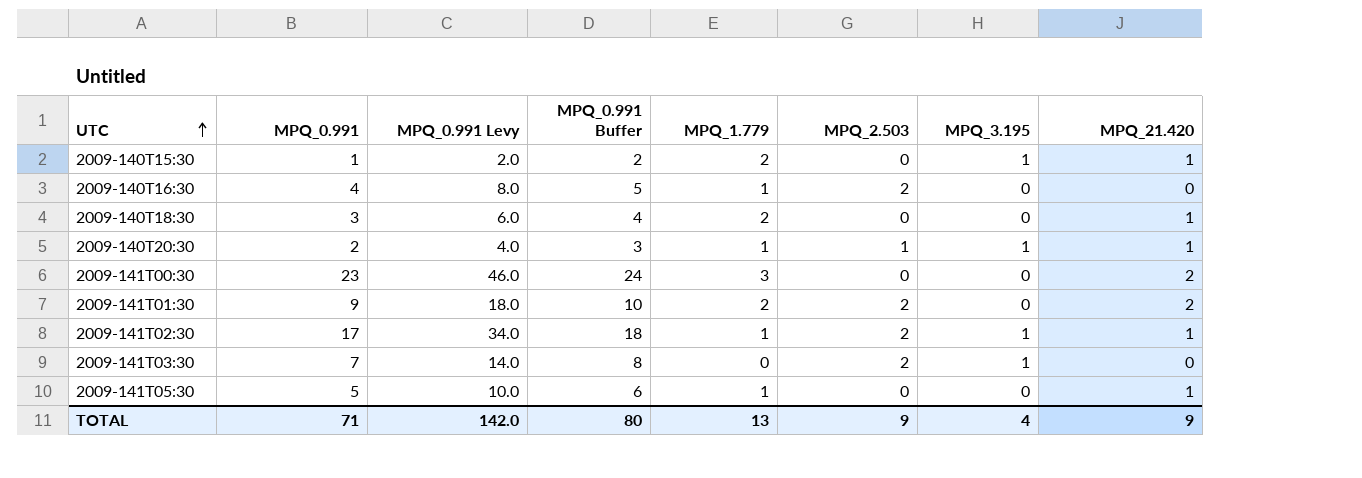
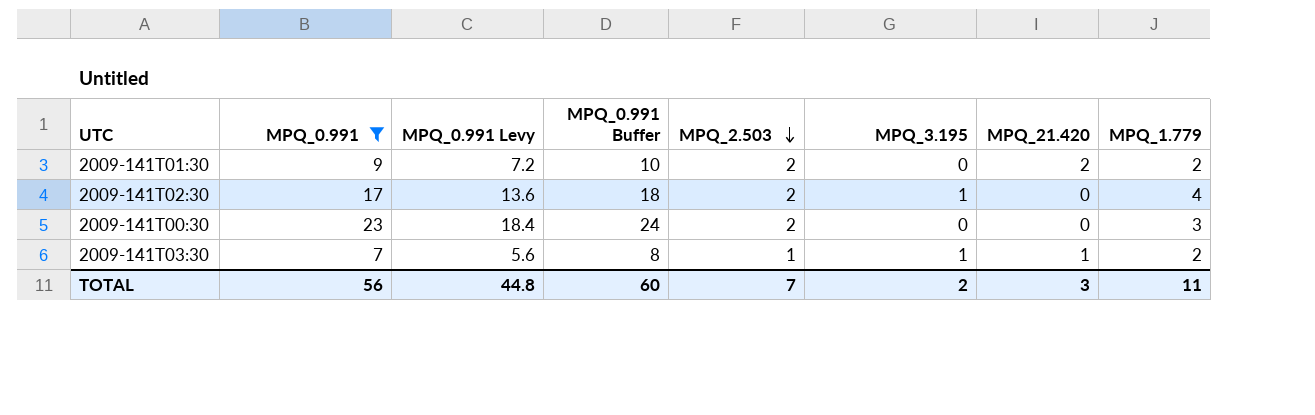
filter: none -> MPQ_0.991 >= 7
row order: UTC ascending -> MPQ_2.503 descending
column MPQ_0.991 Levy | formula: [MPQ_0.991] * 2 -> [MPQ_0.991] * 0.8
column MPQ_1.779 | position: 5 -> 8
2009-141T02:30 | MPQ_21.420: 1 -> 0
2009-141T02:30 | MPQ_1.779: 1 -> 4
2009-141T00:30 | MPQ_2.503: 0 -> 2
2009-141T00:30 | MPQ_21.420: 2 -> 0
2009-141T03:30 | MPQ_2.503: 2 -> 1
2009-141T03:30 | MPQ_21.420: 0 -> 1
2009-141T03:30 | MPQ_1.779: 0 -> 2
TOTAL | MPQ_0.991: 71 -> 56
TOTAL | MPQ_0.991 Levy: 142.0 -> 44.8
TOTAL | MPQ_0.991 Buffer: 80 -> 60
TOTAL | MPQ_2.503: 9 -> 7
TOTAL | MPQ_3.195: 4 -> 2
TOTAL | MPQ_21.420: 9 -> 3
TOTAL | MPQ_1.779: 13 -> 11

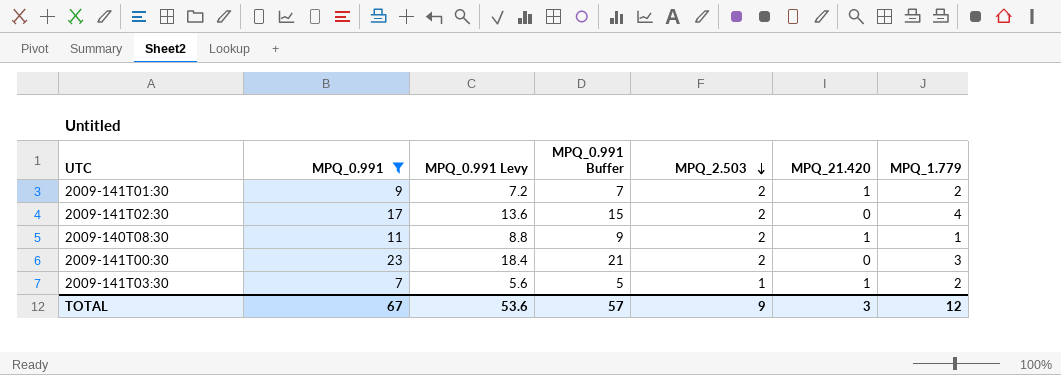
column MPQ_3.195 | position: 6 -> none
column MPQ_0.991 Buffer | formula: [MPQ_0.991] + 1 -> [MPQ_0.991] - 2
2009-141T01:30 | MPQ_21.420: 2 -> 1
row 2009-140T08:30: none -> 11 | 8.8 | 9 | 2 | 1 | 1
TOTAL | MPQ_0.991: 56 -> 67
TOTAL | MPQ_0.991 Levy: 44.8 -> 53.6
TOTAL | MPQ_0.991 Buffer: 60 -> 57
TOTAL | MPQ_2.503: 7 -> 9
TOTAL | MPQ_1.779: 11 -> 12

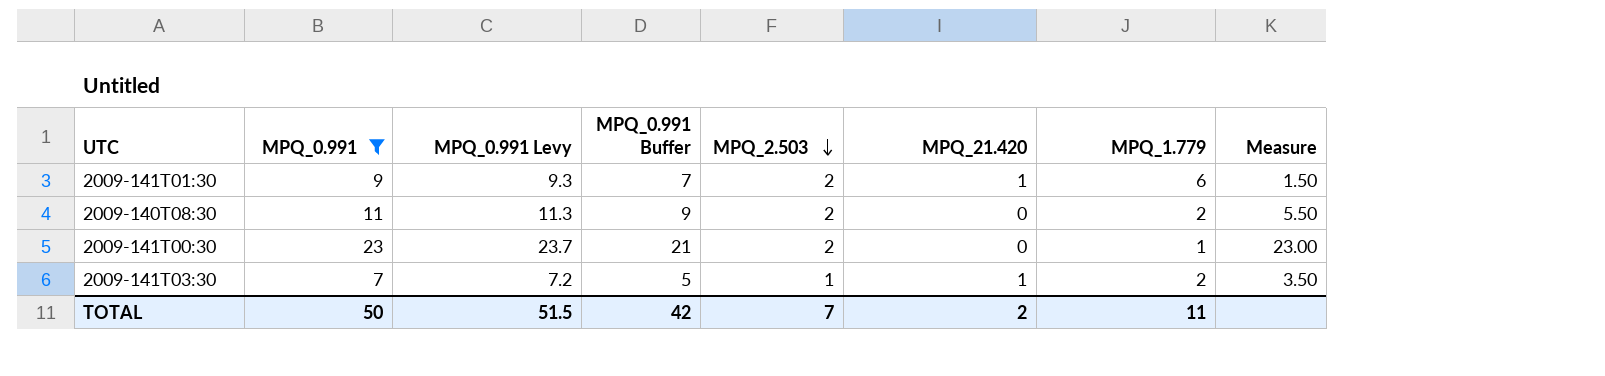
column MPQ_0.991 Levy | formula: [MPQ_0.991] * 0.8 -> [MPQ_0.991] * 1.03
column Measure | formula: none -> [MPQ_0.991] / [MPQ_1.779]
row 2009-141T02:30: 17 | 13.6 | 15 | 2 | 0 | 4 -> none
2009-141T01:30 | MPQ_1.779: 2 -> 6
2009-140T08:30 | MPQ_21.420: 1 -> 0
2009-140T08:30 | MPQ_1.779: 1 -> 2
2009-141T00:30 | MPQ_1.779: 3 -> 1
TOTAL | MPQ_0.991: 67 -> 50
TOTAL | MPQ_0.991 Levy: 53.6 -> 51.5
TOTAL | MPQ_0.991 Buffer: 57 -> 42
TOTAL | MPQ_2.503: 9 -> 7
TOTAL | MPQ_21.420: 3 -> 2
TOTAL | MPQ_1.779: 12 -> 11

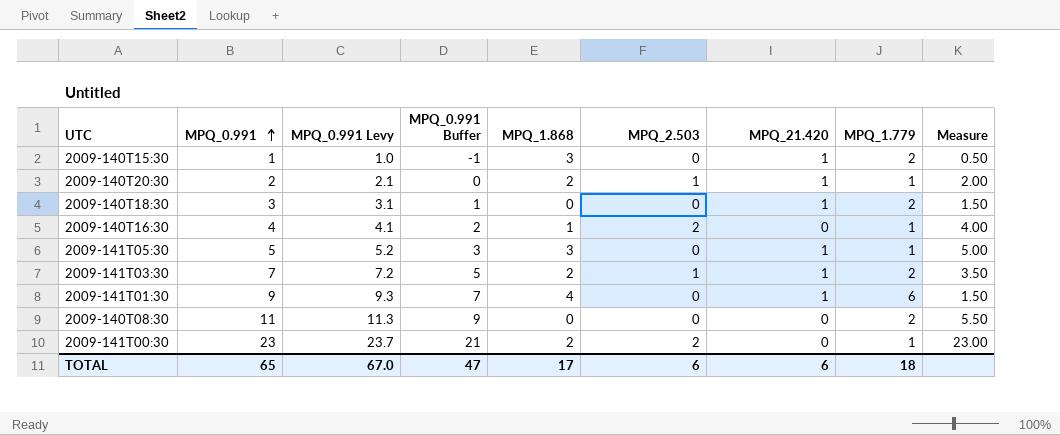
filter: MPQ_0.991 >= 7 -> none
row order: MPQ_2.503 descending -> MPQ_0.991 ascending
column MPQ_1.868 | position: none -> 5
2009-141T01:30 | MPQ_2.503: 2 -> 0
2009-140T08:30 | MPQ_2.503: 2 -> 0
TOTAL | MPQ_0.991: 50 -> 65
TOTAL | MPQ_0.991 Levy: 51.5 -> 67.0
TOTAL | MPQ_0.991 Buffer: 42 -> 47
TOTAL | MPQ_2.503: 7 -> 6
TOTAL | MPQ_21.420: 2 -> 6
TOTAL | MPQ_1.779: 11 -> 18

